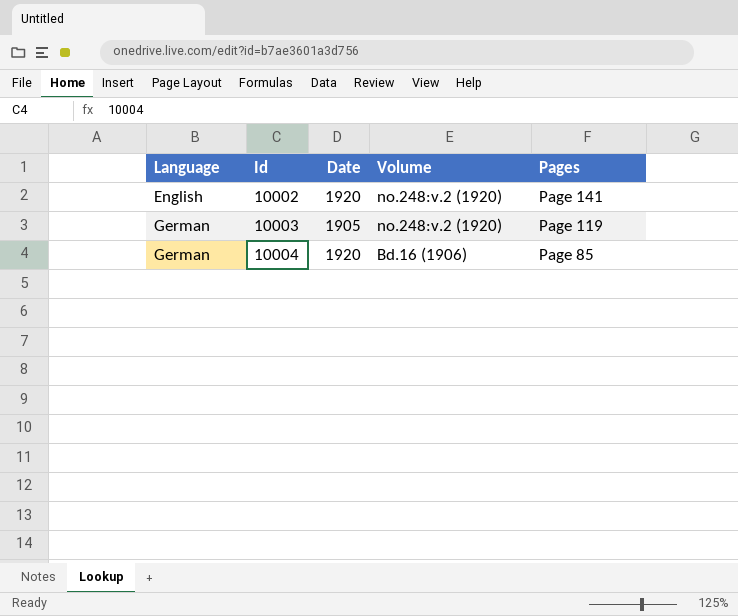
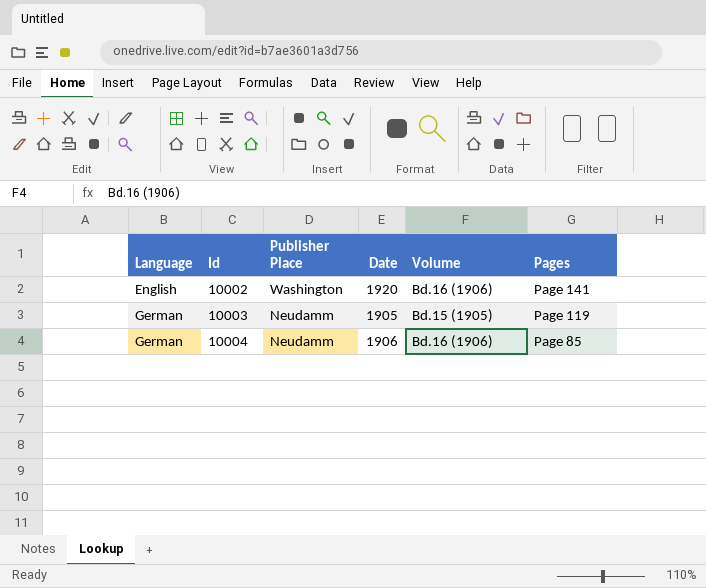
column Publisher Place | position: none -> 3
10002 | Volume: no.248:v.2 (1920) -> Bd.16 (1906)
10003 | Volume: no.248:v.2 (1920) -> Bd.15 (1905)
10004 | Date: 1920 -> 1906

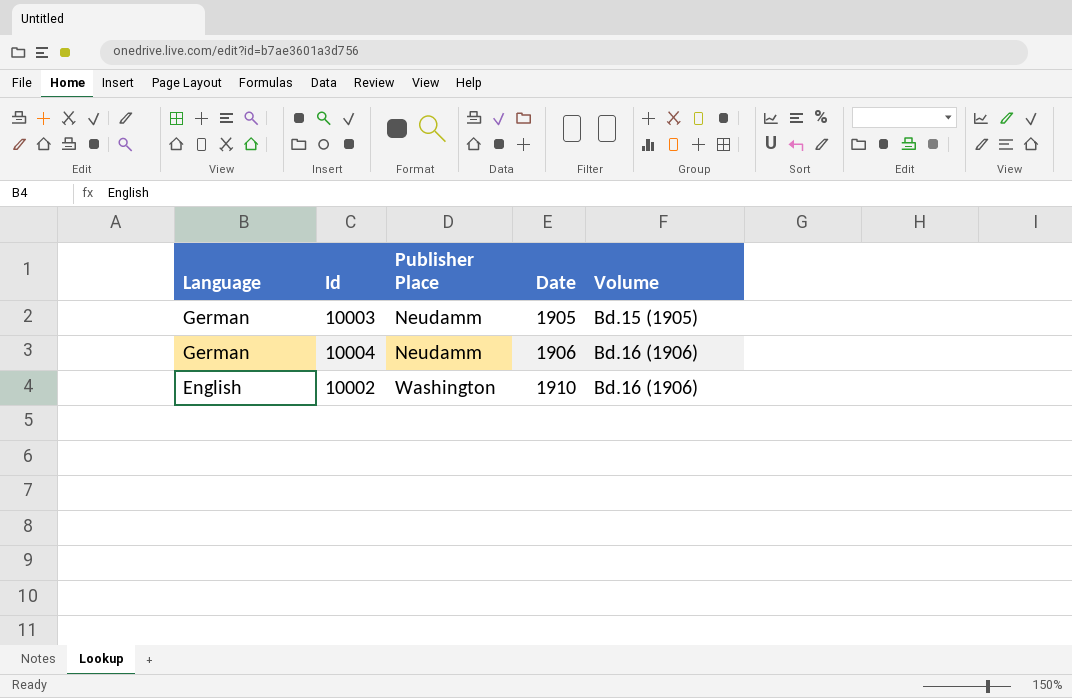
row order: Language ascending -> Language descending
column Pages | position: 6 -> none
10002 | Date: 1920 -> 1910

